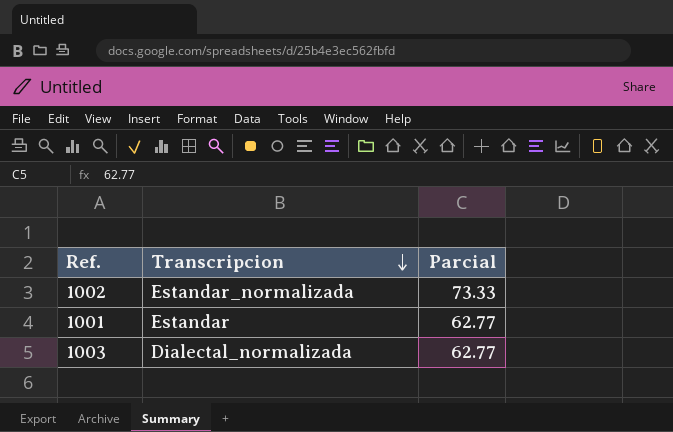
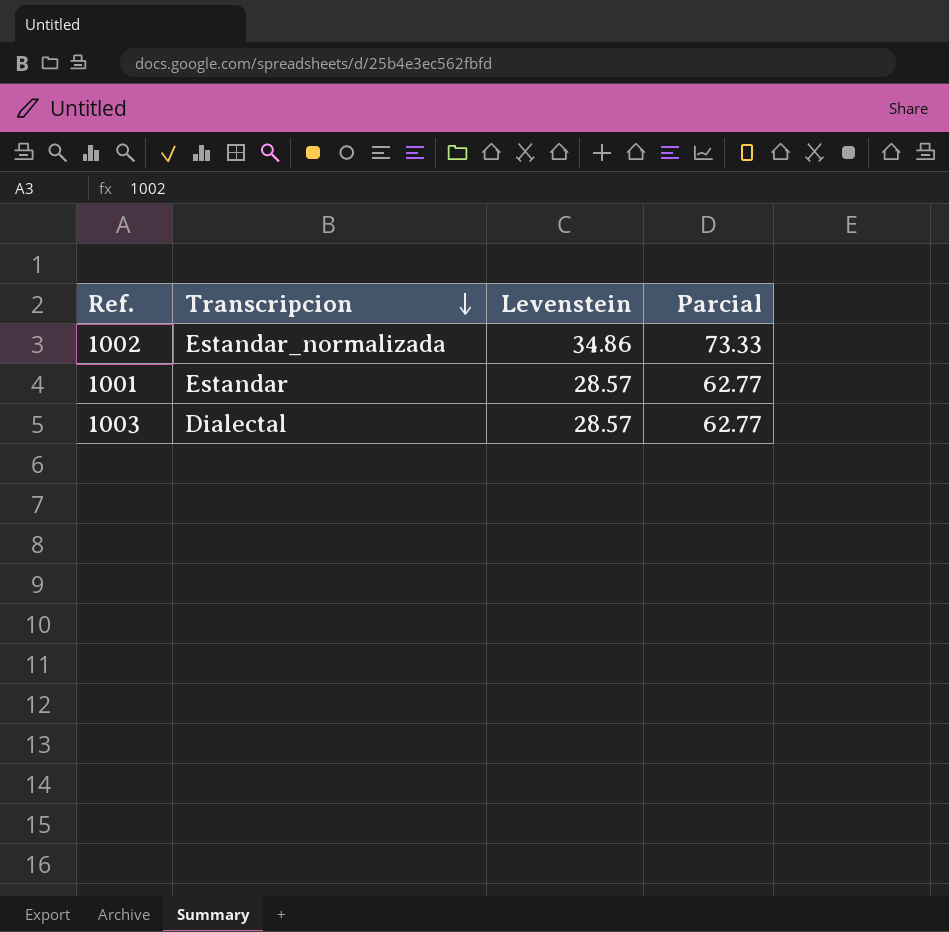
column Levenstein | position: none -> 3
1003 | Transcripcion: Dialectal_normalizada -> Dialectal

